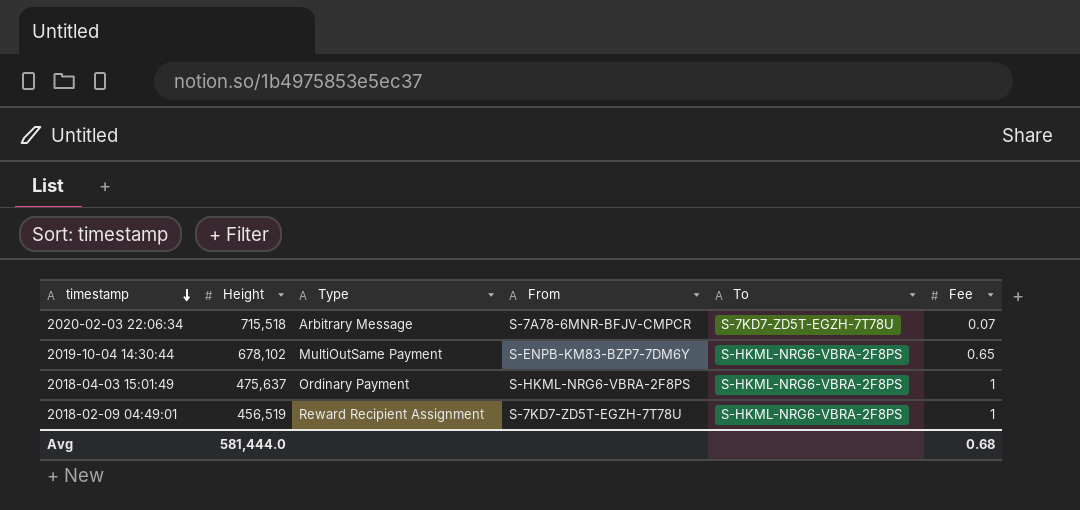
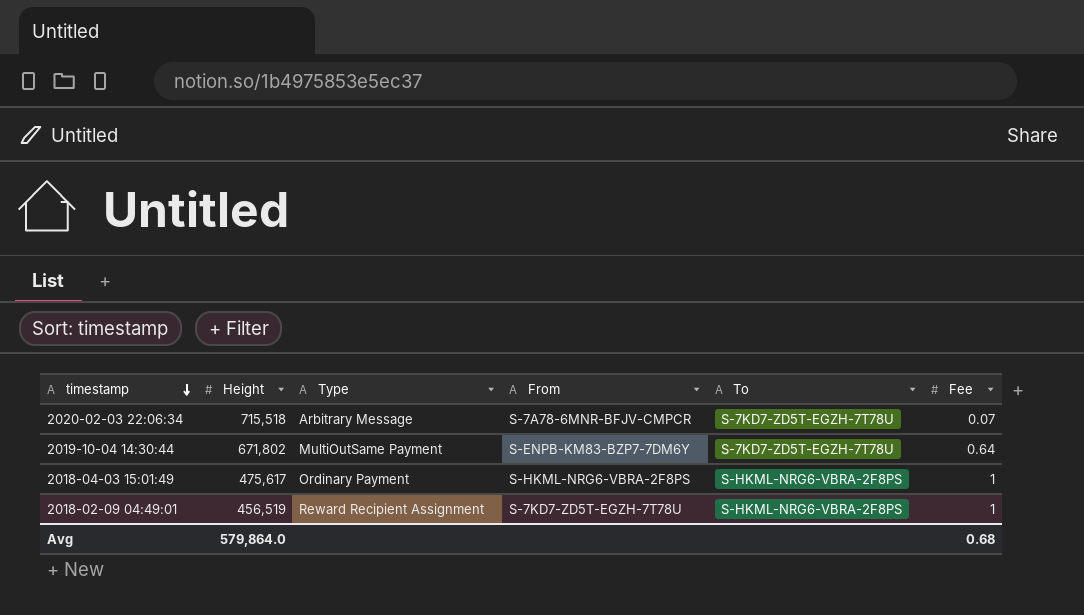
2019-10-04 14:30:44 | Height: 678,102 -> 671,802
2019-10-04 14:30:44 | To: S-HKML-NRG6-VBRA-2F8PS -> S-7KD7-ZD5T-EGZH-7T78U
2019-10-04 14:30:44 | Fee: 0.65 -> 0.64
2018-04-03 15:01:49 | Height: 475,637 -> 475,617
Avg | Height: 581,444.0 -> 579,864.0

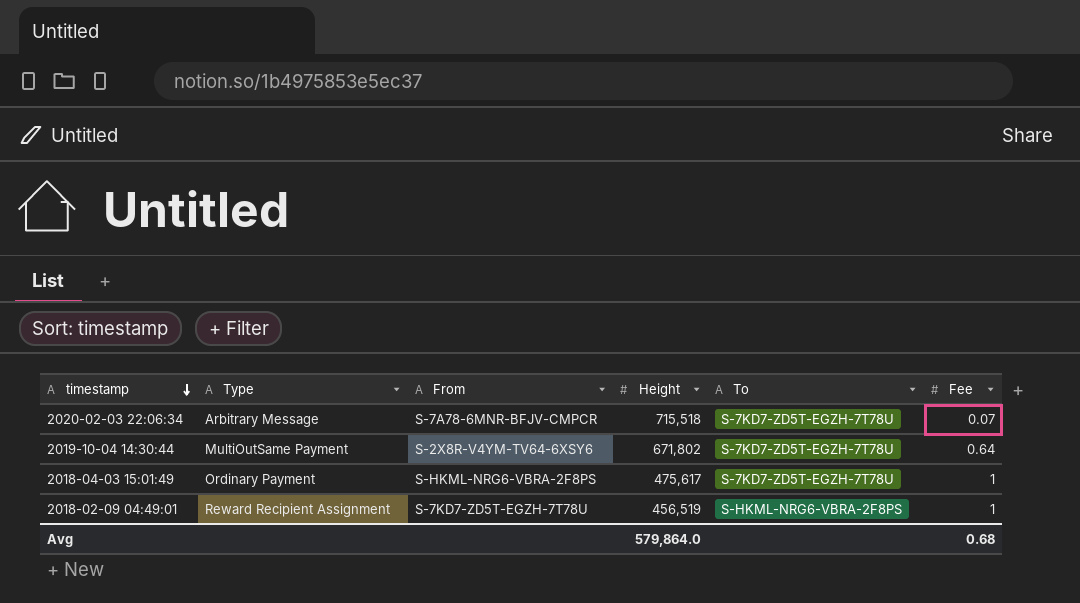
column Height | position: 2 -> 4
2019-10-04 14:30:44 | From: S-ENPB-KM83-BZP7-7DM6Y -> S-2X8R-V4YM-TV64-6XSY6
2018-04-03 15:01:49 | To: S-HKML-NRG6-VBRA-2F8PS -> S-7KD7-ZD5T-EGZH-7T78U

